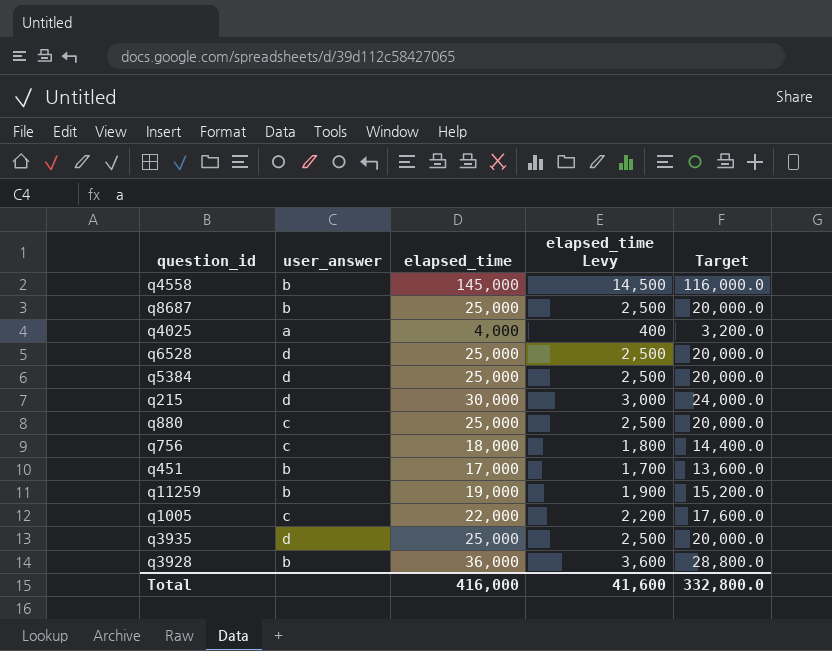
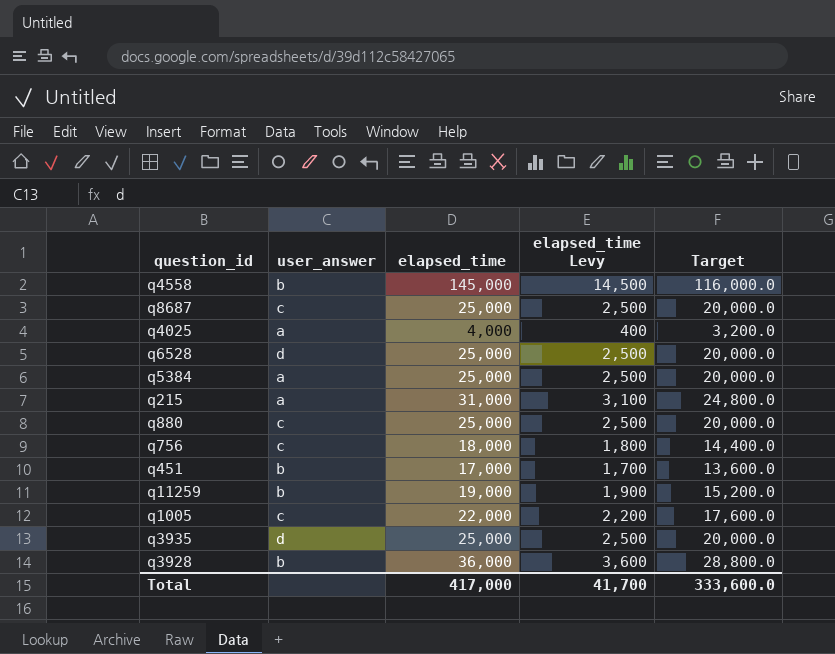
q8687 | user_answer: b -> c
q5384 | user_answer: d -> a
q215 | user_answer: d -> a
q215 | elapsed_time: 30,000 -> 31,000
q215 | elapsed_time Levy: 3,000 -> 3,100
q215 | Target: 24,000.0 -> 24,800.0
Total | elapsed_time: 416,000 -> 417,000
Total | elapsed_time Levy: 41,600 -> 41,700
Total | Target: 332,800.0 -> 333,600.0

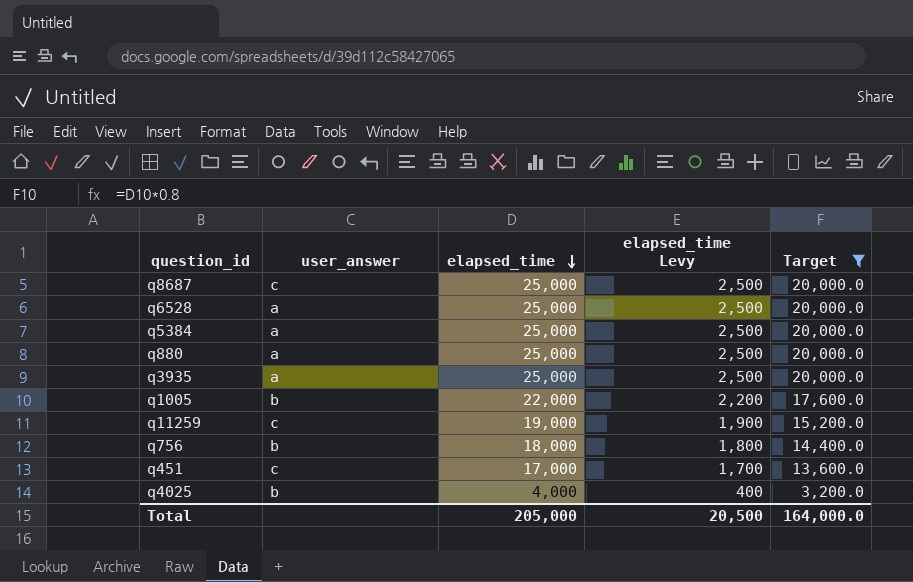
filter: none -> Target <= 20,000.0
row order: none -> elapsed_time descending
q6528 | user_answer: d -> a
q880 | user_answer: c -> a
q3935 | user_answer: d -> a
q1005 | user_answer: c -> b
q11259 | user_answer: b -> c
q756 | user_answer: c -> b
q451 | user_answer: b -> c
q4025 | user_answer: a -> b
Total | elapsed_time: 417,000 -> 205,000
Total | elapsed_time Levy: 41,700 -> 20,500
Total | Target: 333,600.0 -> 164,000.0

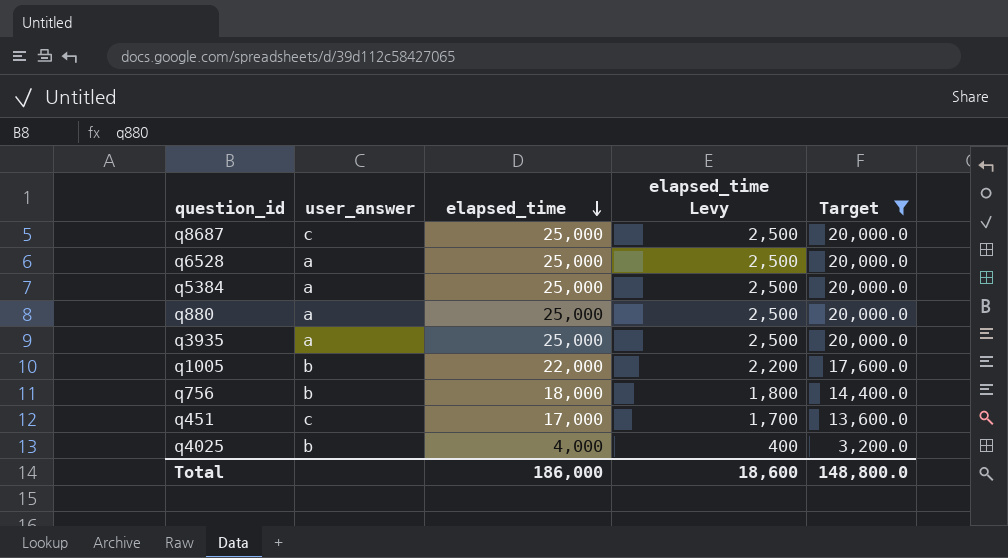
row q11259: c | 19,000 | 1,900 | 15,200.0 -> none
Total | elapsed_time: 205,000 -> 186,000
Total | elapsed_time Levy: 20,500 -> 18,600
Total | Target: 164,000.0 -> 148,800.0

